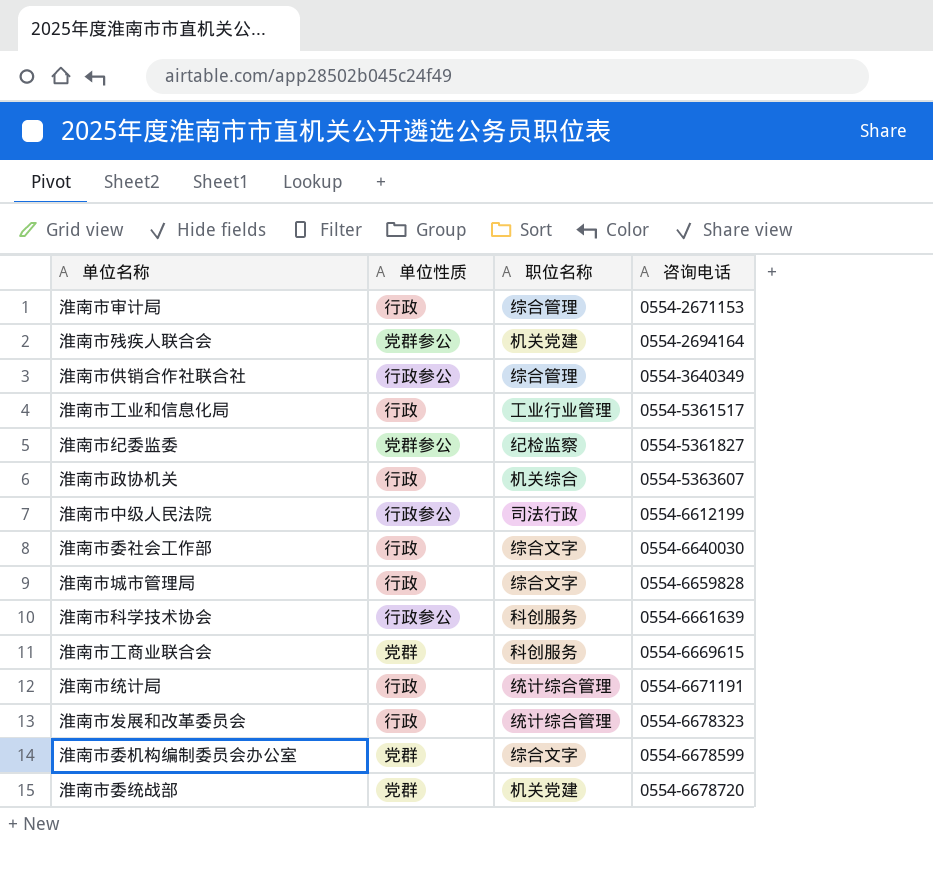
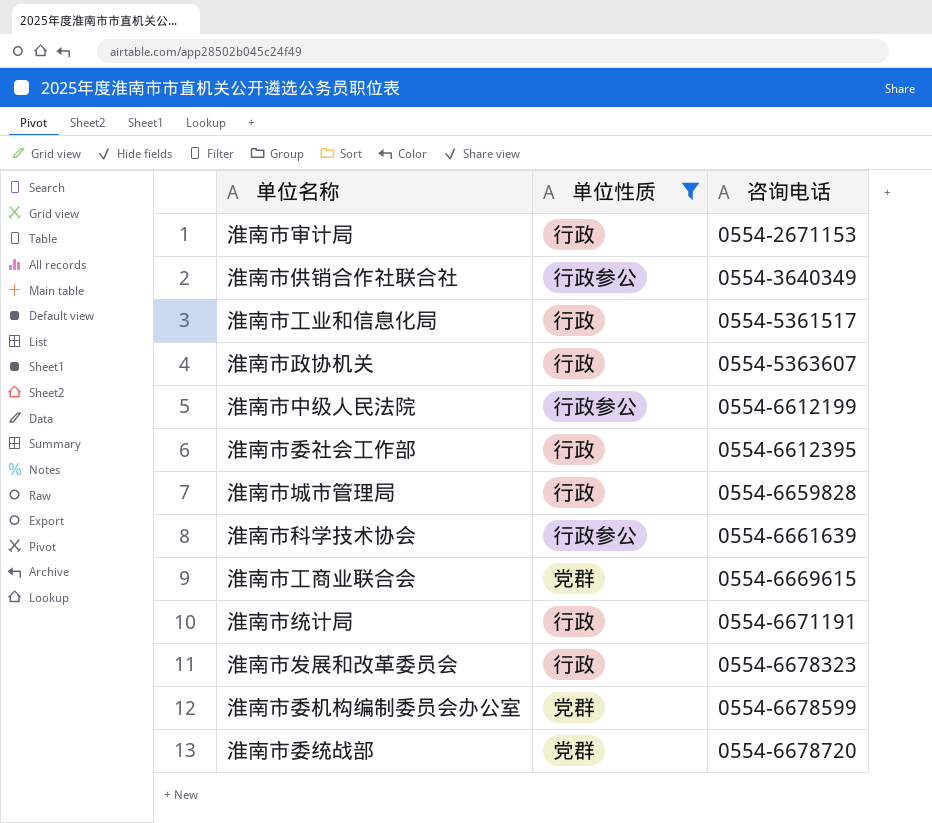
filter: none -> 单位性质 != 党群参公
column 职位名称 | position: 3 -> none
淮南市委社会工作部 | 咨询电话: 0554-6640030 -> 0554-6612395

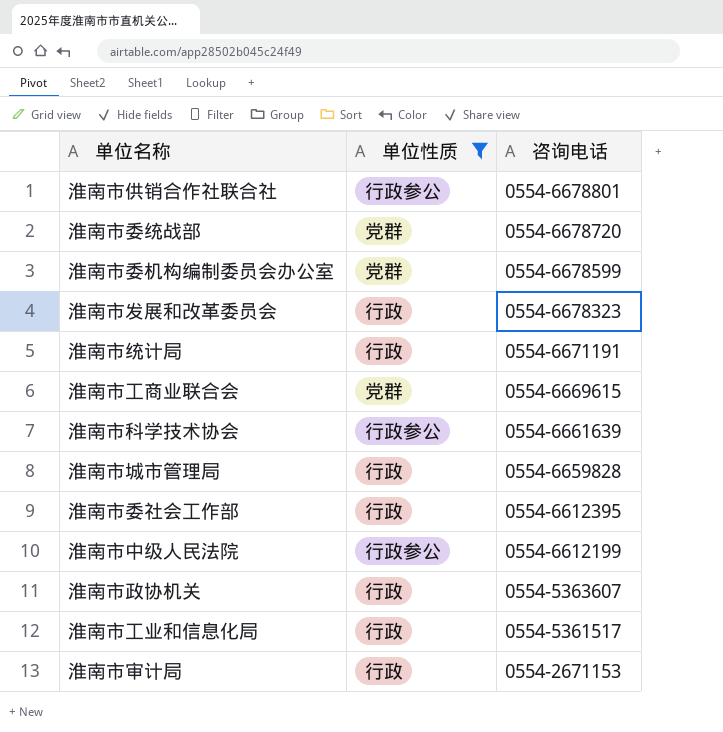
row order: 咨询电话 ascending -> 咨询电话 descending
淮南市供销合作社联合社 | 咨询电话: 0554-3640349 -> 0554-6678801

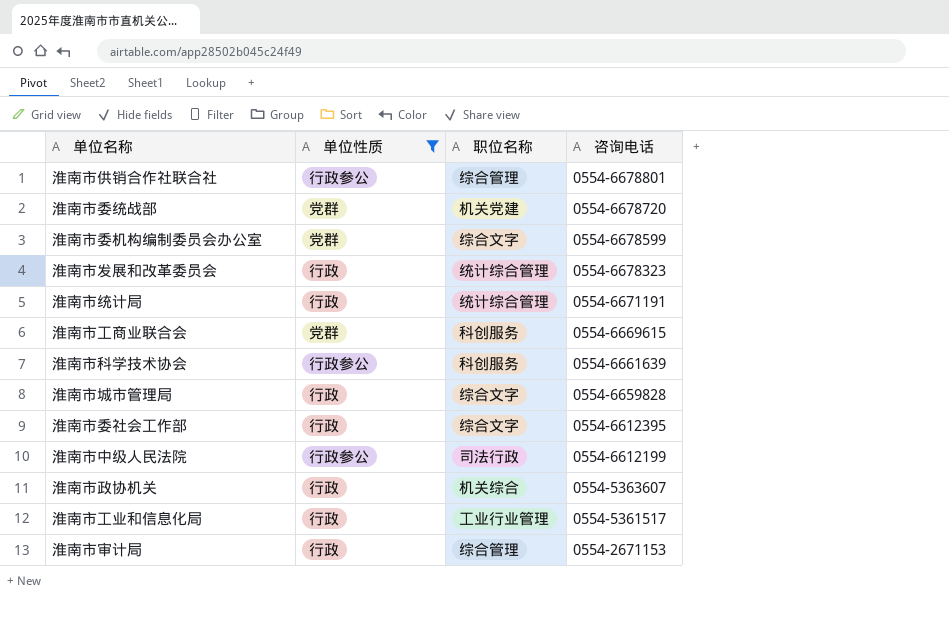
column 职位名称 | position: none -> 3

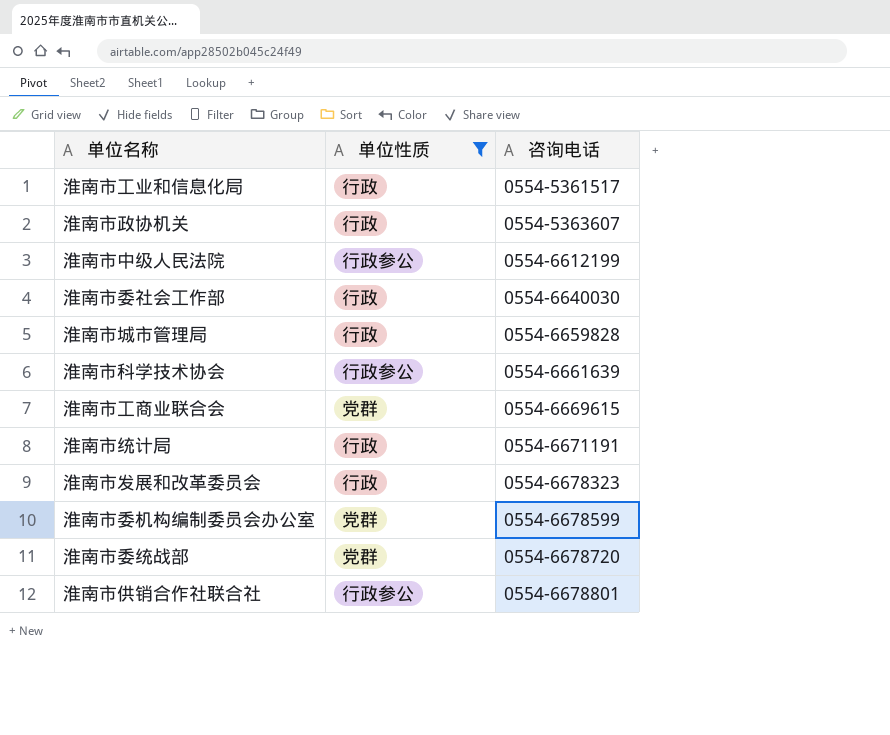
row order: 咨询电话 descending -> 咨询电话 ascending
column 职位名称 | position: 3 -> none
row 淮南市审计局: 行政 | 综合管理 | 0554-2671153 -> none
淮南市委社会工作部 | 咨询电话: 0554-6612395 -> 0554-6640030

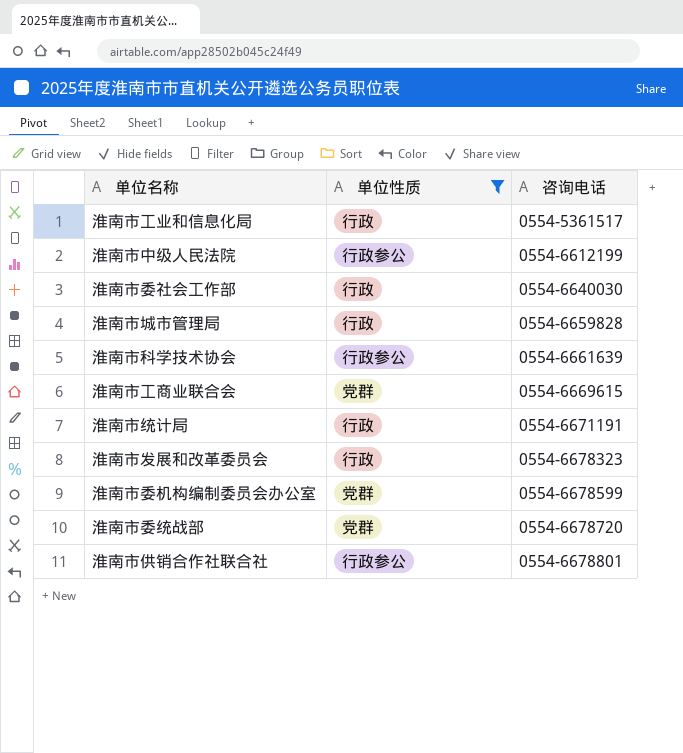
row 淮南市政协机关: 行政 | 0554-5363607 -> none

